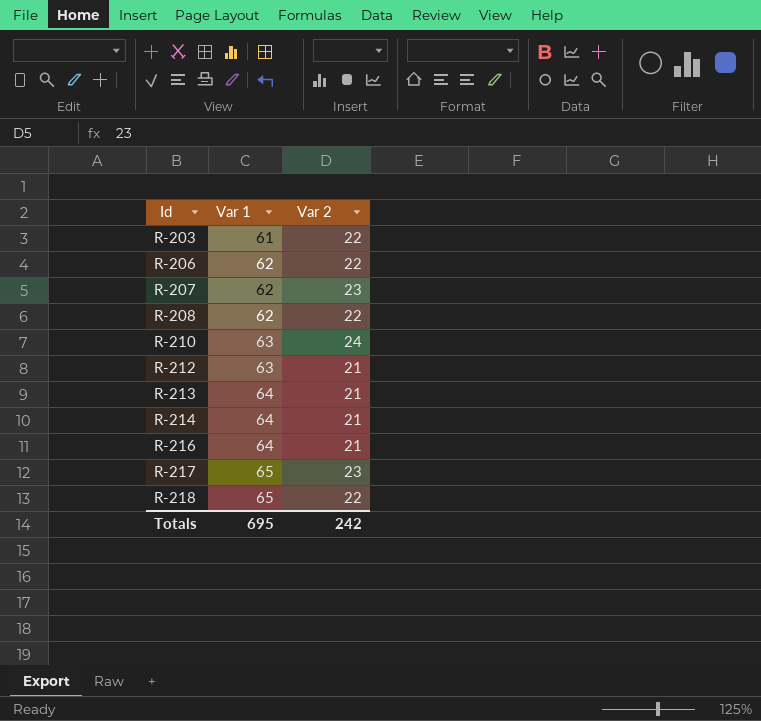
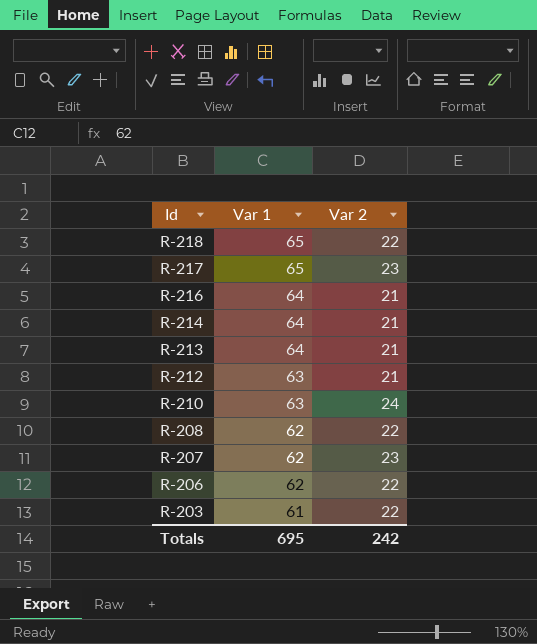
row order: Id ascending -> Id descending

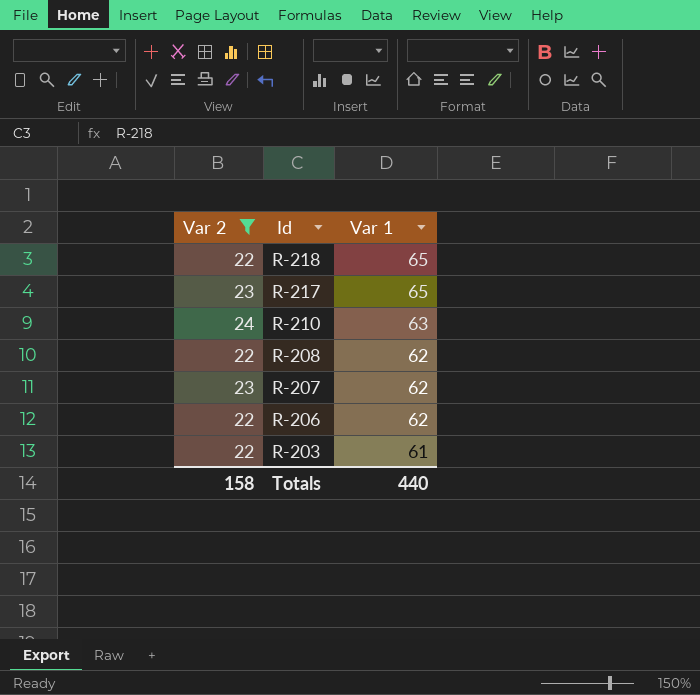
filter: none -> Var 2 != 21
column Var 2 | position: 3 -> 1
Totals | Var 2: 242 -> 158
Totals | Var 1: 695 -> 440

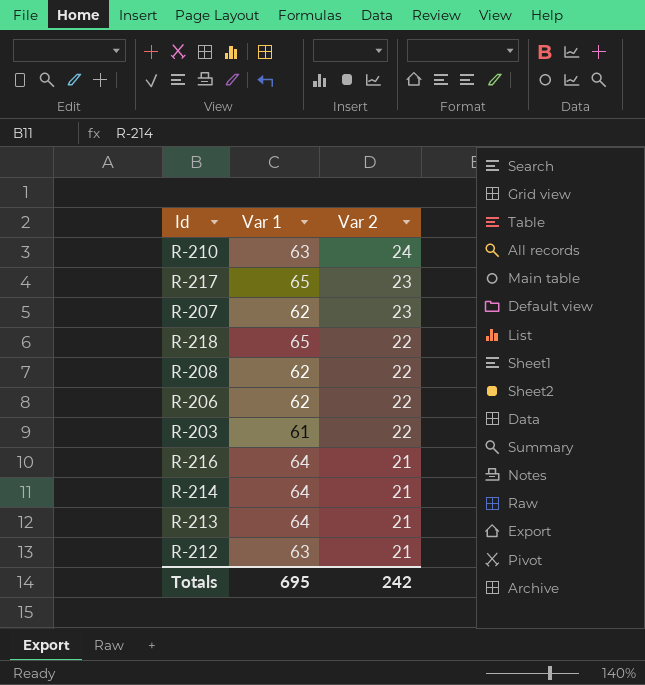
filter: Var 2 != 21 -> none
row order: Id descending -> Var 2 descending
column Var 2 | position: 1 -> 3
Totals | Var 1: 440 -> 695
Totals | Var 2: 158 -> 242

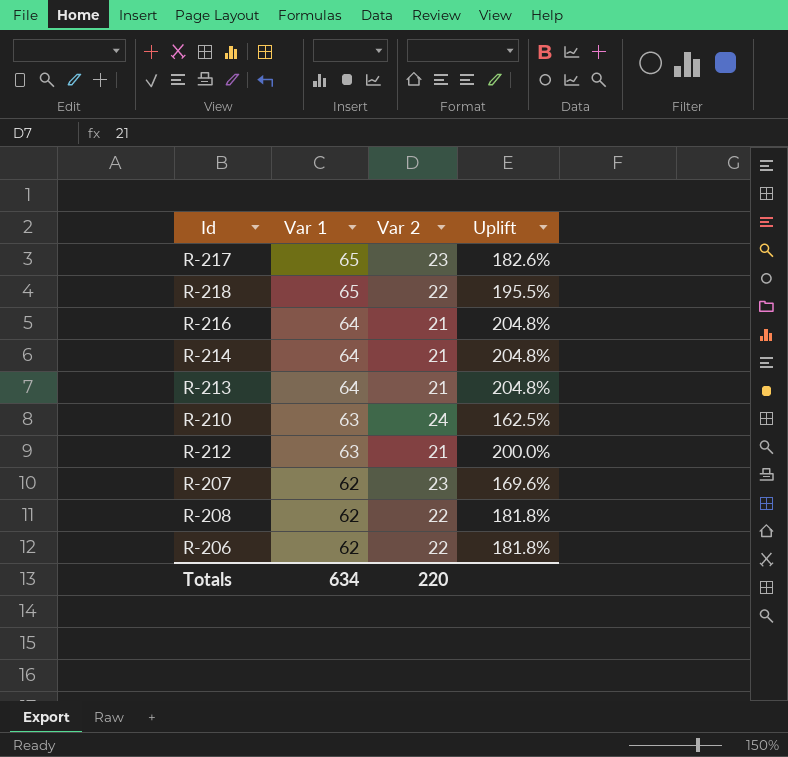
row order: Var 2 descending -> Var 1 descending
column Uplift | formula: none -> ([Var 1] - [Var 2]) / [Var 2]
row R-203: 61 | 22 -> none
Totals | Var 1: 695 -> 634
Totals | Var 2: 242 -> 220

